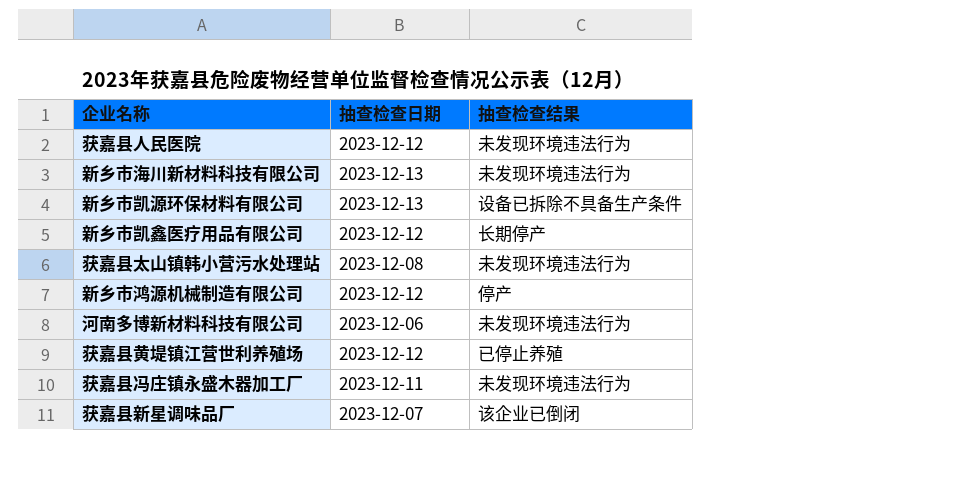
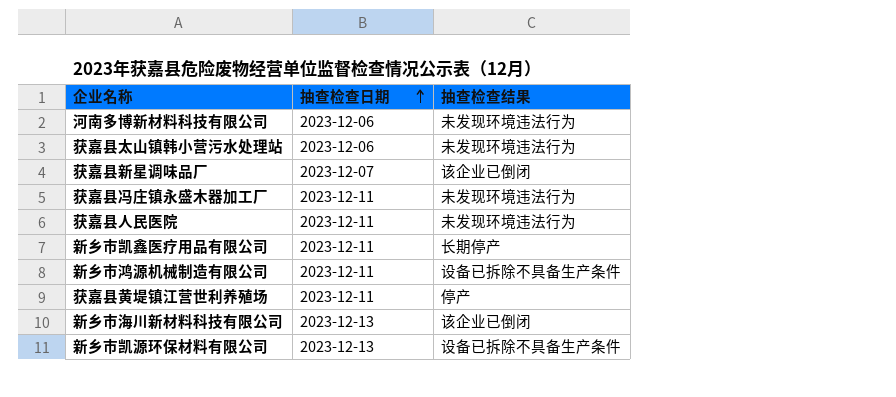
row order: none -> 抽查检查日期 ascending
获嘉县太山镇韩小营污水处理站 | 抽查检查日期: 2023-12-08 -> 2023-12-06
获嘉县人民医院 | 抽查检查日期: 2023-12-12 -> 2023-12-11
新乡市凯鑫医疗用品有限公司 | 抽查检查日期: 2023-12-12 -> 2023-12-11
新乡市鸿源机械制造有限公司 | 抽查检查日期: 2023-12-12 -> 2023-12-11
新乡市鸿源机械制造有限公司 | 抽查检查结果: 停产 -> 设备已拆除不具备生产条件
获嘉县黄堤镇江营世利养殖场 | 抽查检查日期: 2023-12-12 -> 2023-12-11
获嘉县黄堤镇江营世利养殖场 | 抽查检查结果: 已停止养殖 -> 停产
新乡市海川新材料科技有限公司 | 抽查检查结果: 未发现环境违法行为 -> 该企业已倒闭

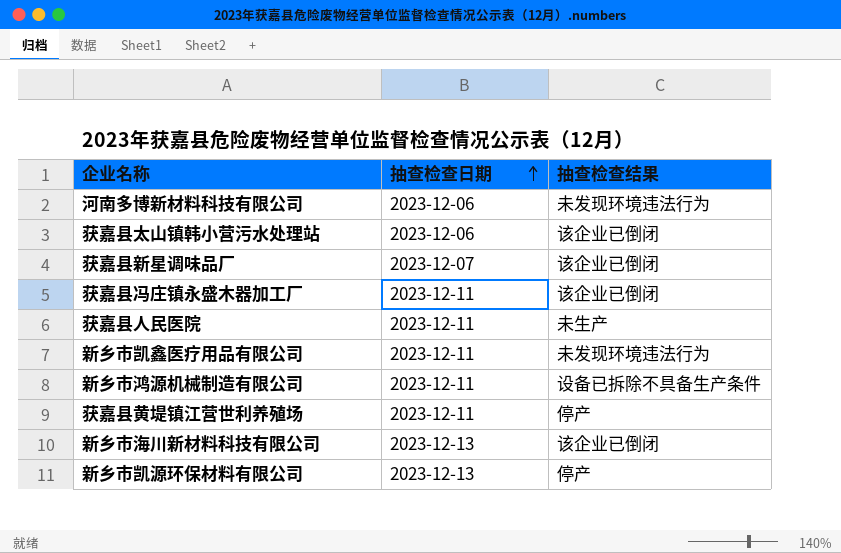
获嘉县太山镇韩小营污水处理站 | 抽查检查结果: 未发现环境违法行为 -> 该企业已倒闭
获嘉县冯庄镇永盛木器加工厂 | 抽查检查结果: 未发现环境违法行为 -> 该企业已倒闭
获嘉县人民医院 | 抽查检查结果: 未发现环境违法行为 -> 未生产
新乡市凯鑫医疗用品有限公司 | 抽查检查结果: 长期停产 -> 未发现环境违法行为
新乡市凯源环保材料有限公司 | 抽查检查结果: 设备已拆除不具备生产条件 -> 停产

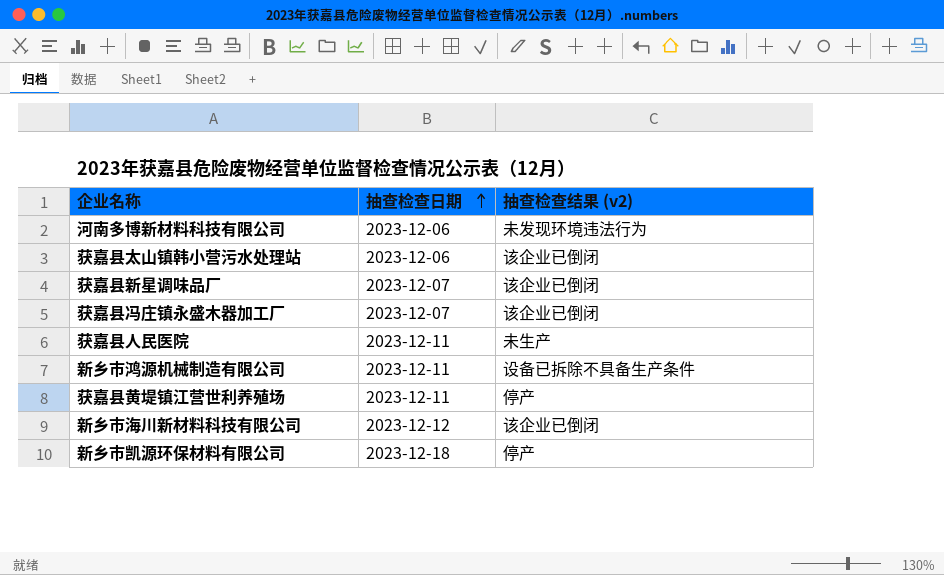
column name: 抽查检查结果 -> 抽查检查结果 (v2)
row 新乡市凯鑫医疗用品有限公司: 2023-12-11 | 未发现环境违法行为 -> none
获嘉县冯庄镇永盛木器加工厂 | 抽查检查日期: 2023-12-11 -> 2023-12-07
新乡市海川新材料科技有限公司 | 抽查检查日期: 2023-12-13 -> 2023-12-12
新乡市凯源环保材料有限公司 | 抽查检查日期: 2023-12-13 -> 2023-12-18

